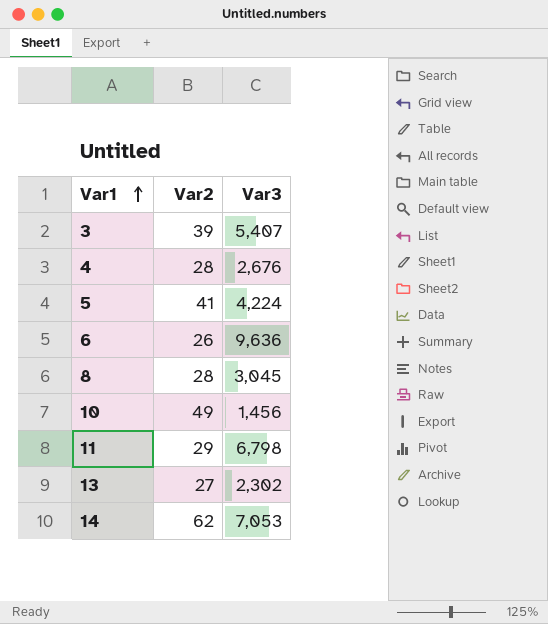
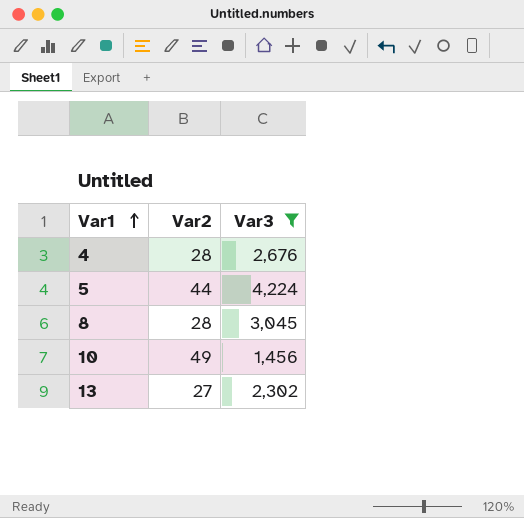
filter: none -> Var3 <= 4,224
5 | Var2: 41 -> 44

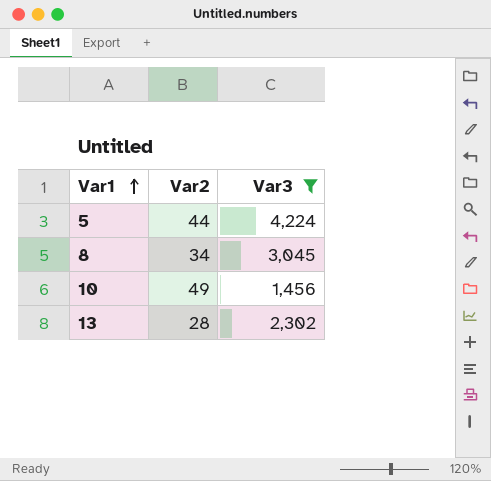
row 4: 28 | 2,676 -> none
8 | Var2: 28 -> 34
13 | Var2: 27 -> 28

